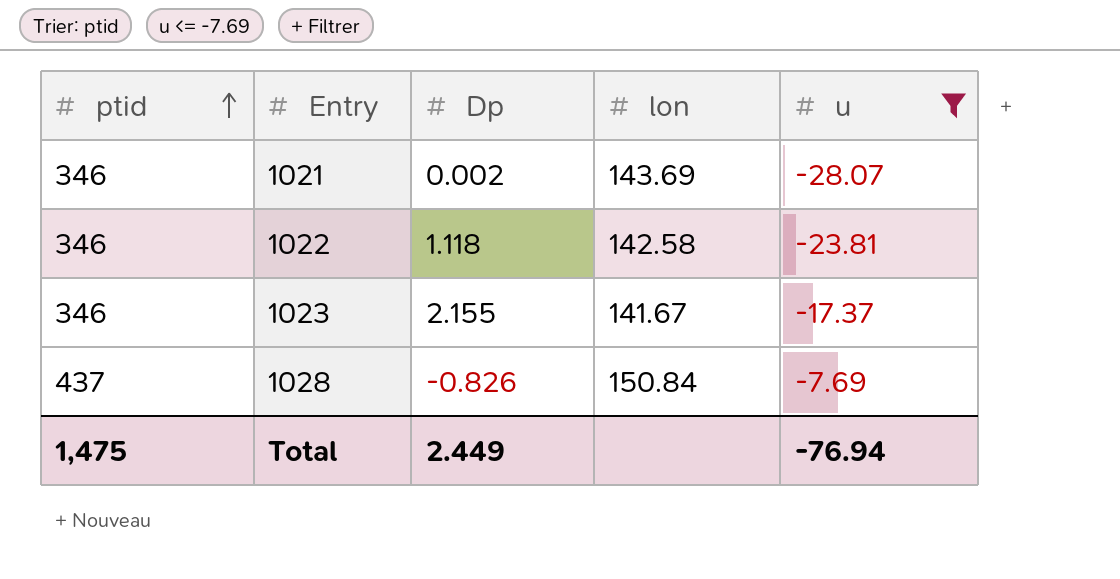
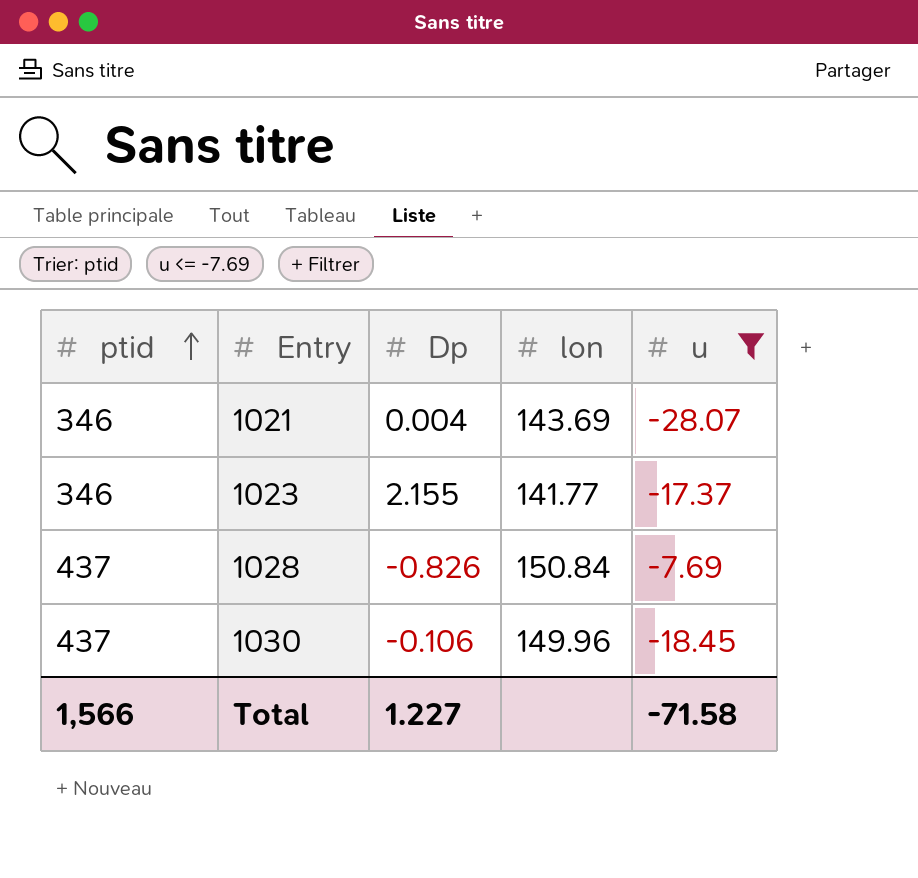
row 1022: 346 | 1.118 | 142.58 | -23.81 -> none
1021 | Dp: 0.002 -> 0.004
1023 | lon: 141.67 -> 141.77
row 1030: none -> 437 | -0.106 | 149.96 | -18.45
Total | ptid: 1,475 -> 1,566
Total | Dp: 2.449 -> 1.227
Total | u: -76.94 -> -71.58

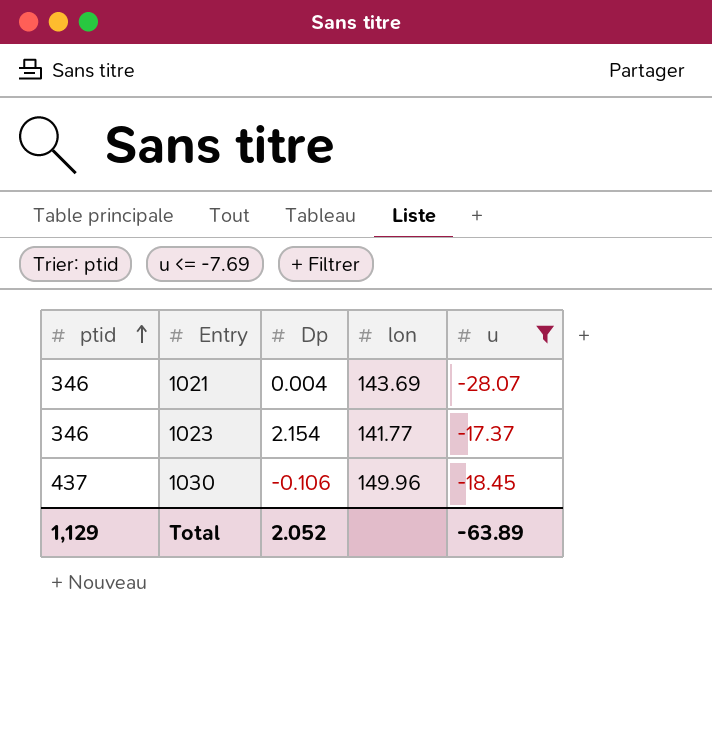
row 1028: 437 | -0.826 | 150.84 | -7.69 -> none
1023 | Dp: 2.155 -> 2.154
Total | ptid: 1,566 -> 1,129
Total | Dp: 1.227 -> 2.052
Total | u: -71.58 -> -63.89

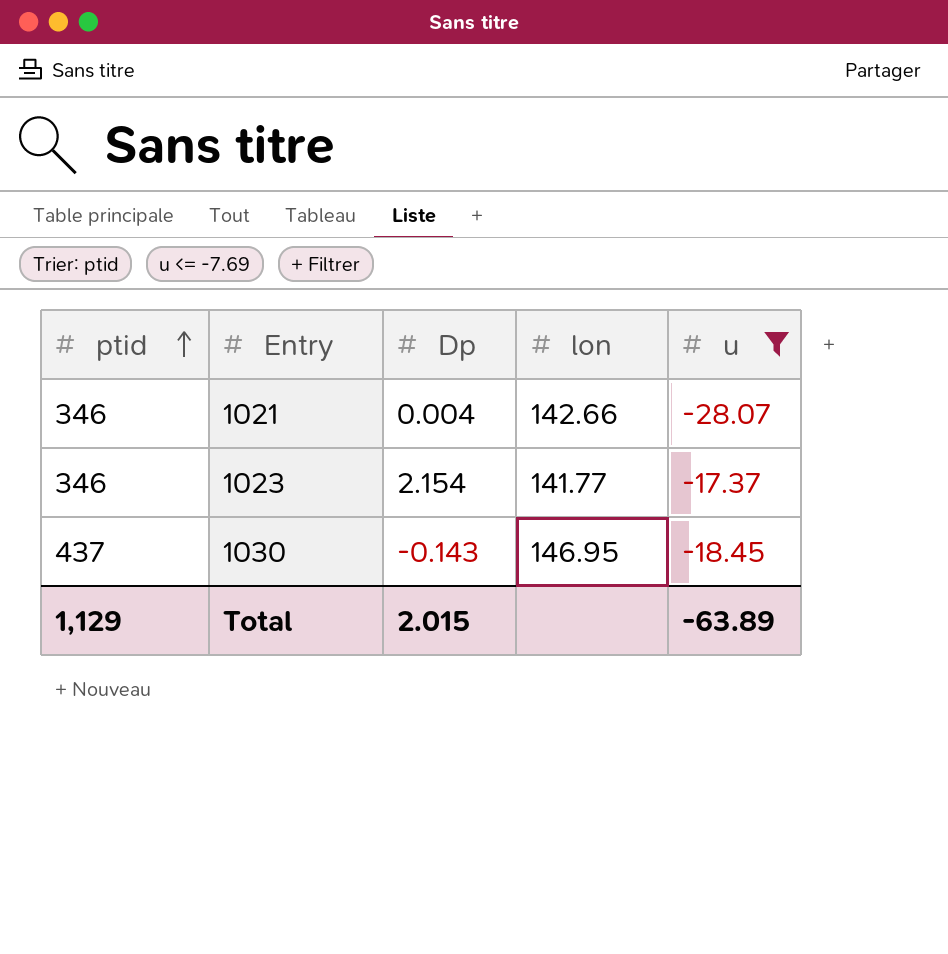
1021 | lon: 143.69 -> 142.66
1030 | Dp: -0.106 -> -0.143
1030 | lon: 149.96 -> 146.95
Total | Dp: 2.052 -> 2.015

